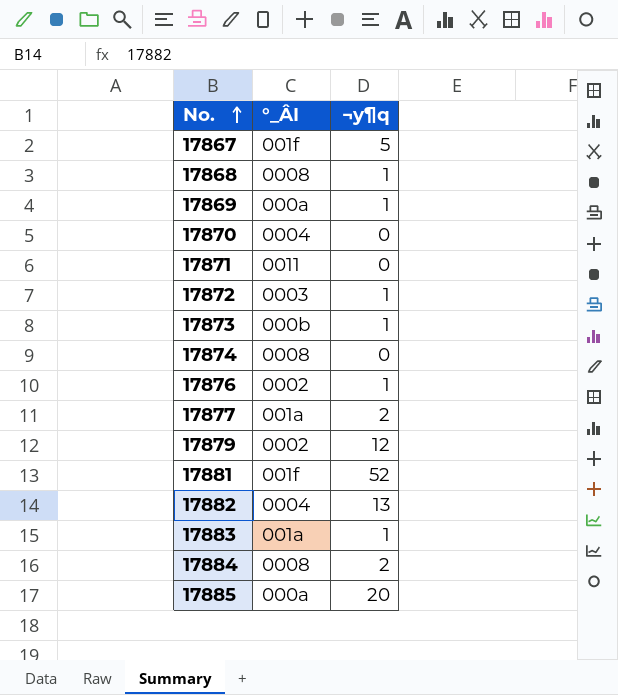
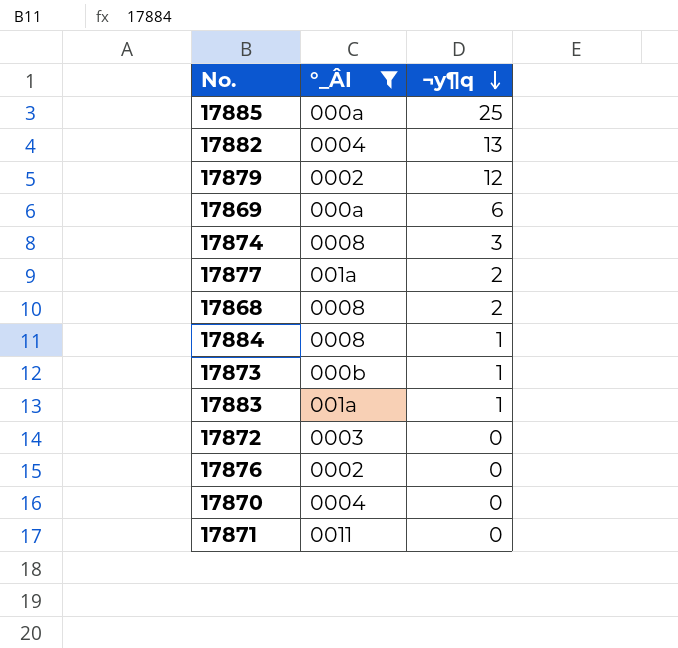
filter: none -> °_ÂI != 001f
row order: No. ascending -> ¬y¶q descending
17885 | ¬y¶q: 20 -> 25
17869 | ¬y¶q: 1 -> 6
17874 | ¬y¶q: 0 -> 3
17868 | ¬y¶q: 1 -> 2
17884 | ¬y¶q: 2 -> 1
17872 | ¬y¶q: 1 -> 0
17876 | ¬y¶q: 1 -> 0

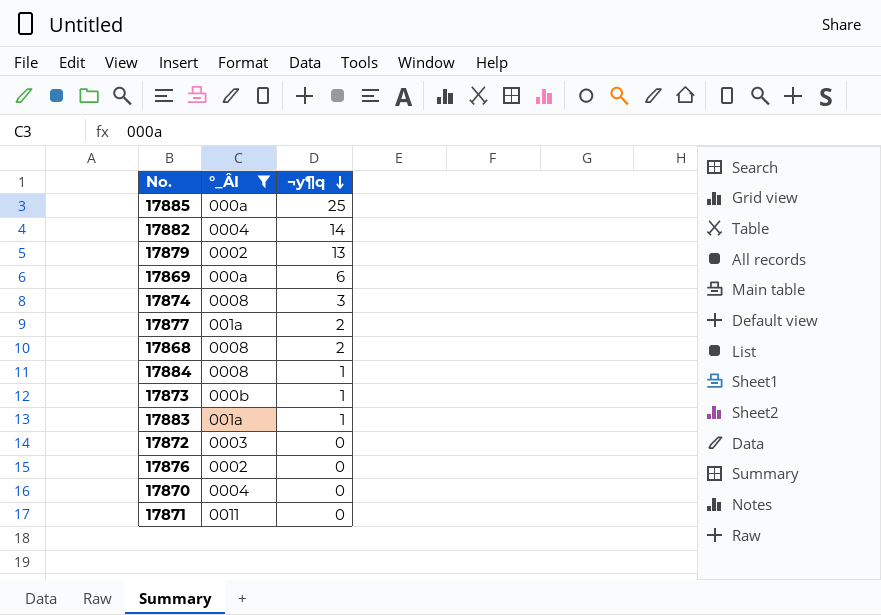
17882 | ¬y¶q: 13 -> 14
17879 | ¬y¶q: 12 -> 13

